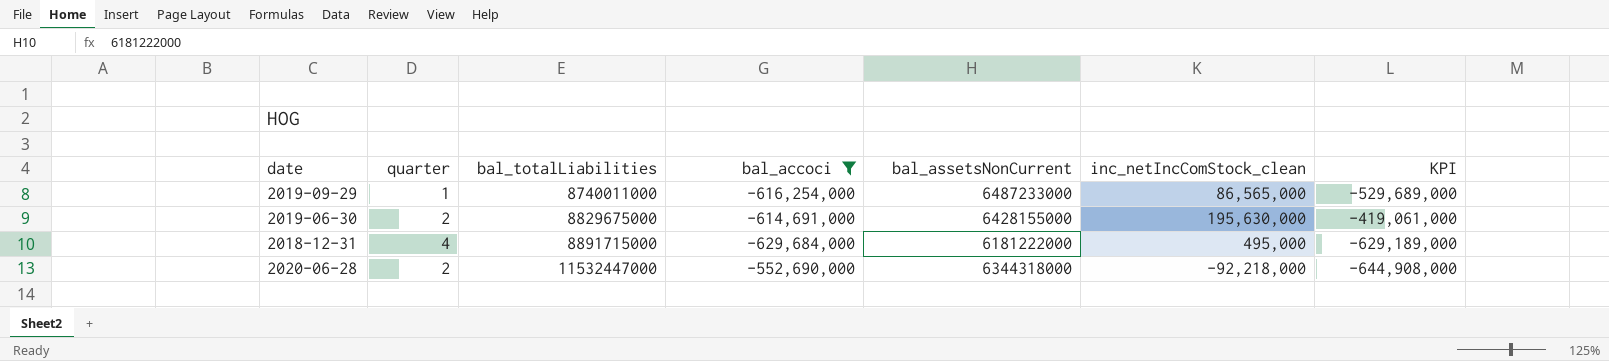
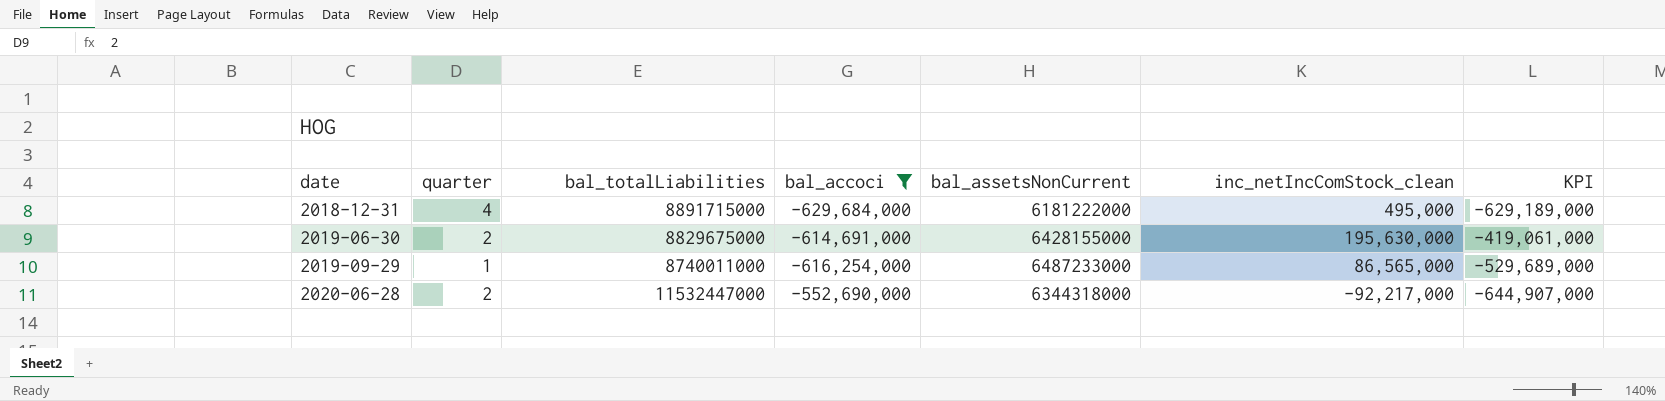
row order: bal_totalLiabilities ascending -> date ascending
2020-06-28 | inc_netIncComStock_clean: -92,218,000 -> -92,217,000
2020-06-28 | KPI: -644,908,000 -> -644,907,000

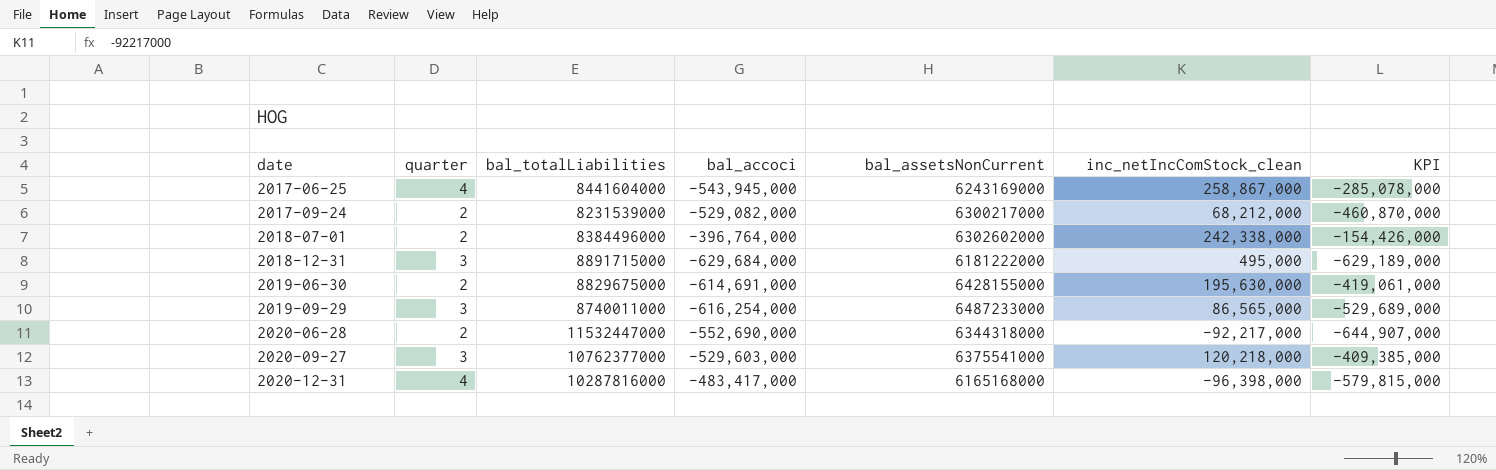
filter: bal_accoci <= -552,690,000 -> none
2018-12-31 | quarter: 4 -> 3
2019-09-29 | quarter: 1 -> 3

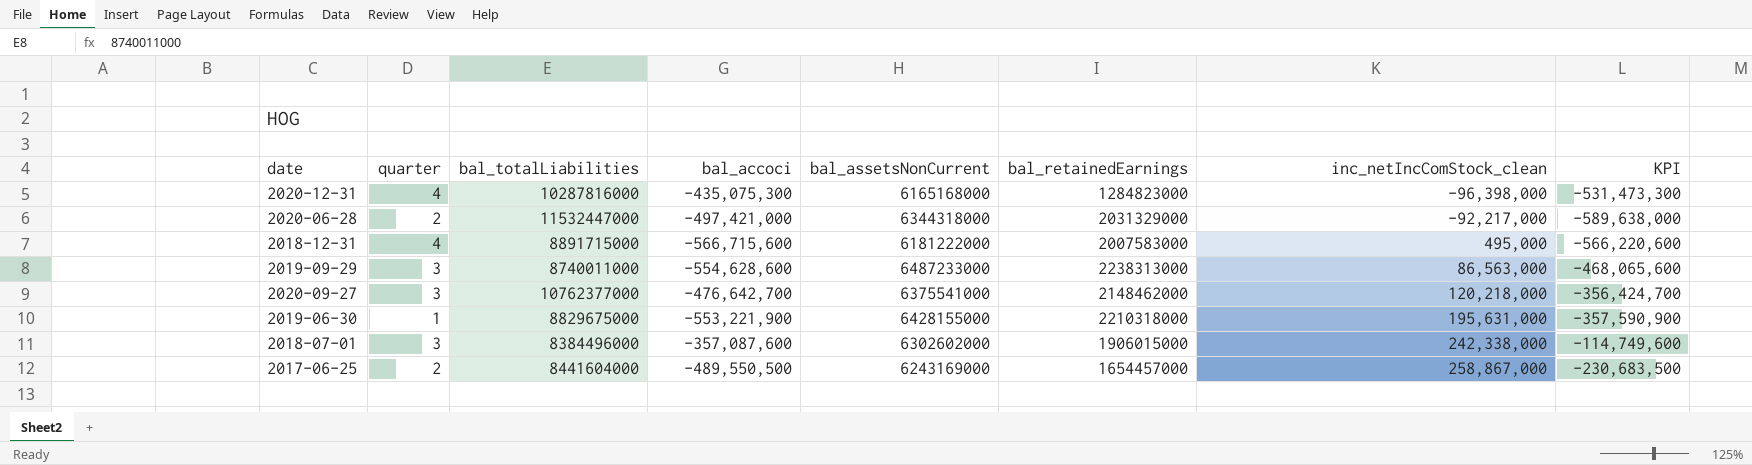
row order: date ascending -> inc_netIncComStock_clean ascending
column bal_retainedEarnings | position: none -> 6
row 2017-09-24: 2 | 8231539000 | -529,082,000 | 6300217000 | 68,212,000 | -460,870,000 -> none
2020-12-31 | bal_accoci: -483,417,000 -> -435,075,300
2020-12-31 | KPI: -579,815,000 -> -531,473,300
2020-06-28 | bal_accoci: -552,690,000 -> -497,421,000
2020-06-28 | KPI: -644,907,000 -> -589,638,000
2018-12-31 | quarter: 3 -> 4
2018-12-31 | bal_accoci: -629,684,000 -> -566,715,600
2018-12-31 | KPI: -629,189,000 -> -566,220,600
2019-09-29 | bal_accoci: -616,254,000 -> -554,628,600
2019-09-29 | inc_netIncComStock_clean: 86,565,000 -> 86,563,000
2019-09-29 | KPI: -529,689,000 -> -468,065,600
2020-09-27 | bal_accoci: -529,603,000 -> -476,642,700
2020-09-27 | KPI: -409,385,000 -> -356,424,700
2019-06-30 | quarter: 2 -> 1
2019-06-30 | bal_accoci: -614,691,000 -> -553,221,900
2019-06-30 | inc_netIncComStock_clean: 195,630,000 -> 195,631,000
2019-06-30 | KPI: -419,061,000 -> -357,590,900
2018-07-01 | quarter: 2 -> 3
2018-07-01 | bal_accoci: -396,764,000 -> -357,087,600
2018-07-01 | KPI: -154,426,000 -> -114,749,600
2017-06-25 | quarter: 4 -> 2
2017-06-25 | bal_accoci: -543,945,000 -> -489,550,500
2017-06-25 | KPI: -285,078,000 -> -230,683,500

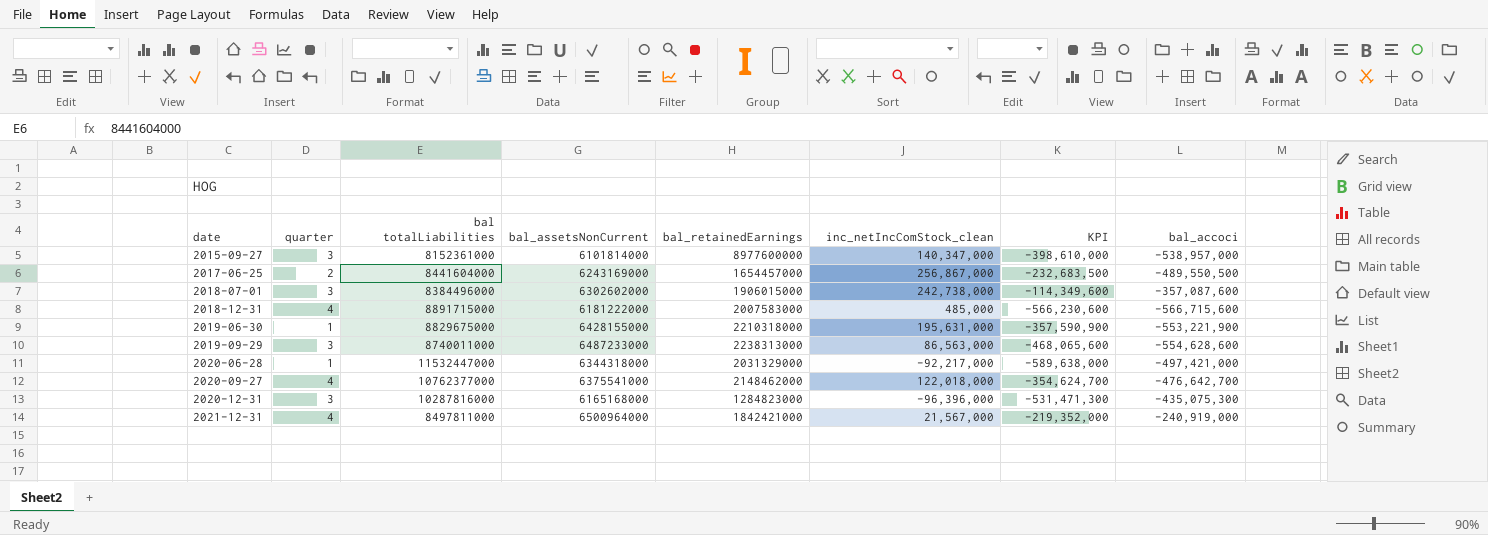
row order: inc_netIncComStock_clean ascending -> date ascending
column name: bal_totalLiabilities -> bal totalLiabilities
column bal_accoci | position: 4 -> 8
row 2015-09-27: none -> 3 | 8152361000 | 6101814000 | 8977600000 | 140,347,000 | -398,610,000 | -538,957,000
2017-06-25 | inc_netIncComStock_clean: 258,867,000 -> 256,867,000
2017-06-25 | KPI: -230,683,500 -> -232,683,500
2018-07-01 | inc_netIncComStock_clean: 242,338,000 -> 242,738,000
2018-07-01 | KPI: -114,749,600 -> -114,349,600
2018-12-31 | inc_netIncComStock_clean: 495,000 -> 485,000
2018-12-31 | KPI: -566,220,600 -> -566,230,600
2020-06-28 | quarter: 2 -> 1
2020-09-27 | quarter: 3 -> 4
2020-09-27 | inc_netIncComStock_clean: 120,218,000 -> 122,018,000
2020-09-27 | KPI: -356,424,700 -> -354,624,700
2020-12-31 | quarter: 4 -> 3
2020-12-31 | inc_netIncComStock_clean: -96,398,000 -> -96,396,000
2020-12-31 | KPI: -531,473,300 -> -531,471,300
row 2021-12-31: none -> 4 | 8497811000 | 6500964000 | 1842421000 | 21,567,000 | -219,352,000 | -240,919,000

